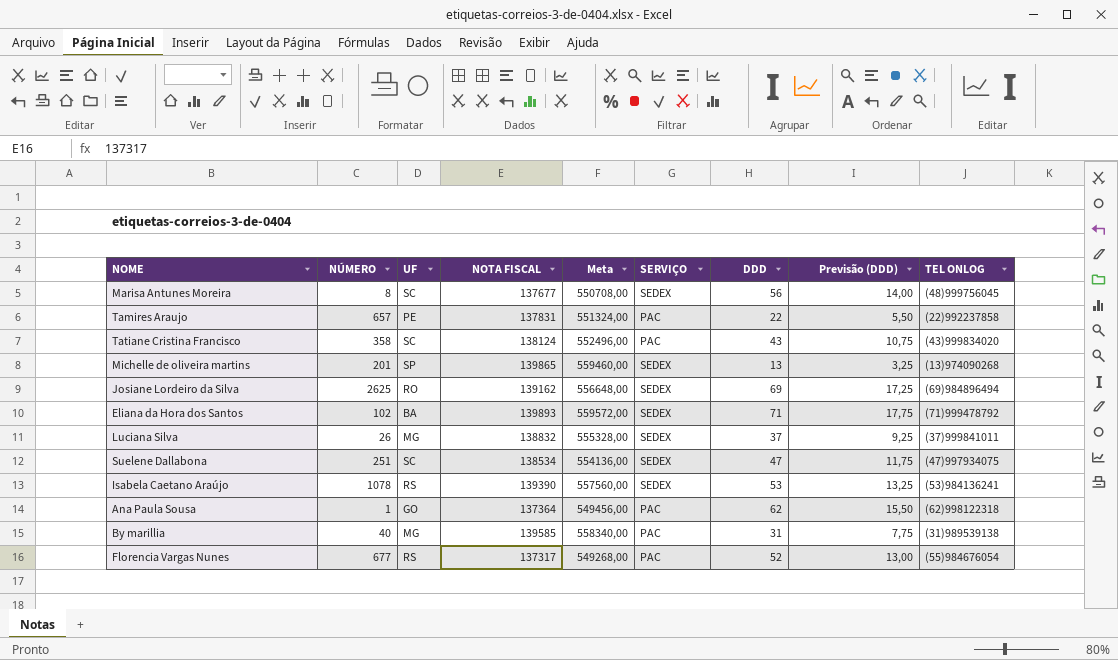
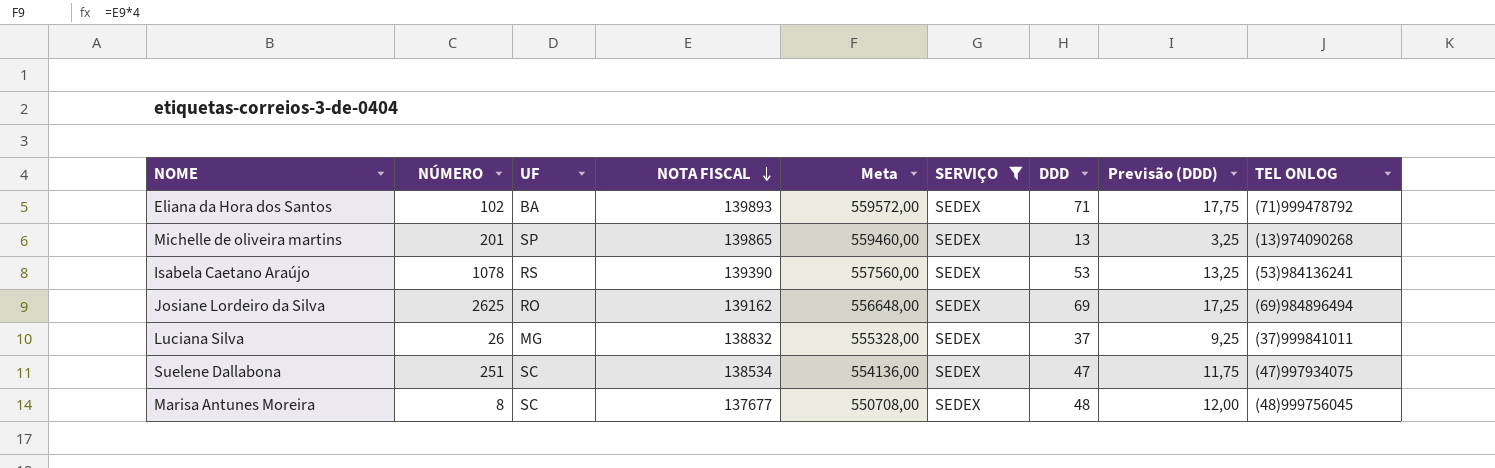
filter: none -> SERVIÇO = SEDEX
row order: none -> NOTA FISCAL descending
Marisa Antunes Moreira | DDD: 56 -> 48
Marisa Antunes Moreira | Previsão (DDD): 14,00 -> 12,00

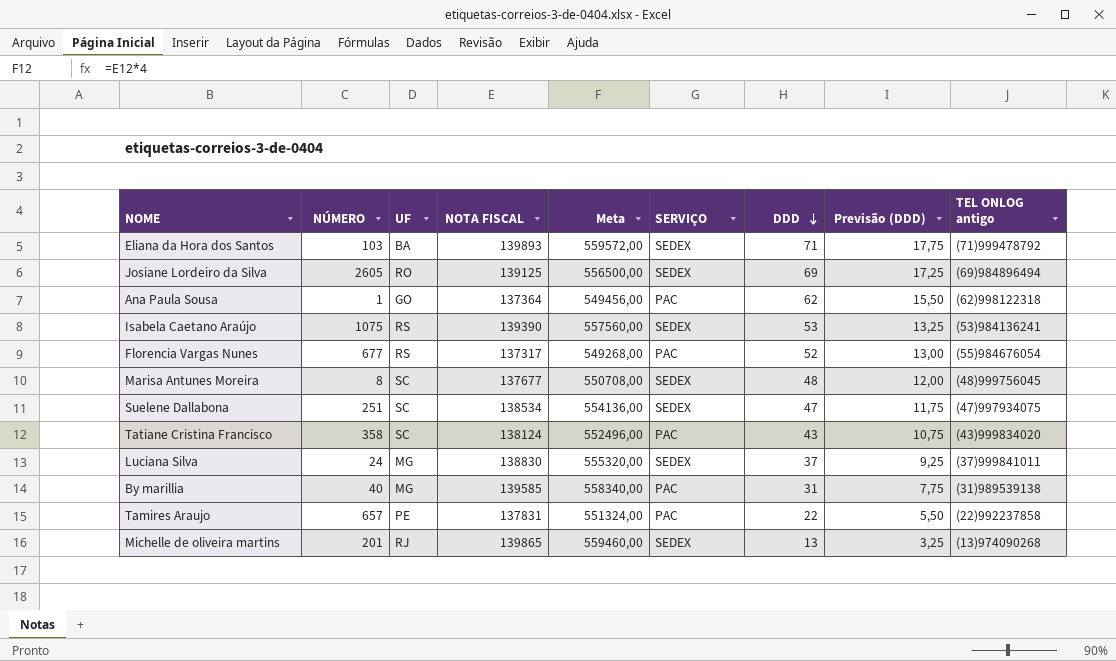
filter: SERVIÇO = SEDEX -> none
row order: NOTA FISCAL descending -> DDD descending
column name: TEL ONLOG -> TEL ONLOG antigo
Eliana da Hora dos Santos | NÚMERO: 102 -> 103
Josiane Lordeiro da Silva | NÚMERO: 2625 -> 2605
Josiane Lordeiro da Silva | NOTA FISCAL: 139162 -> 139125
Josiane Lordeiro da Silva | Meta: 556648,00 -> 556500,00
Isabela Caetano Araújo | NÚMERO: 1078 -> 1075
Luciana Silva | NÚMERO: 26 -> 24
Luciana Silva | NOTA FISCAL: 138832 -> 138830
Luciana Silva | Meta: 555328,00 -> 555320,00
Michelle de oliveira martins | UF: SP -> RJ

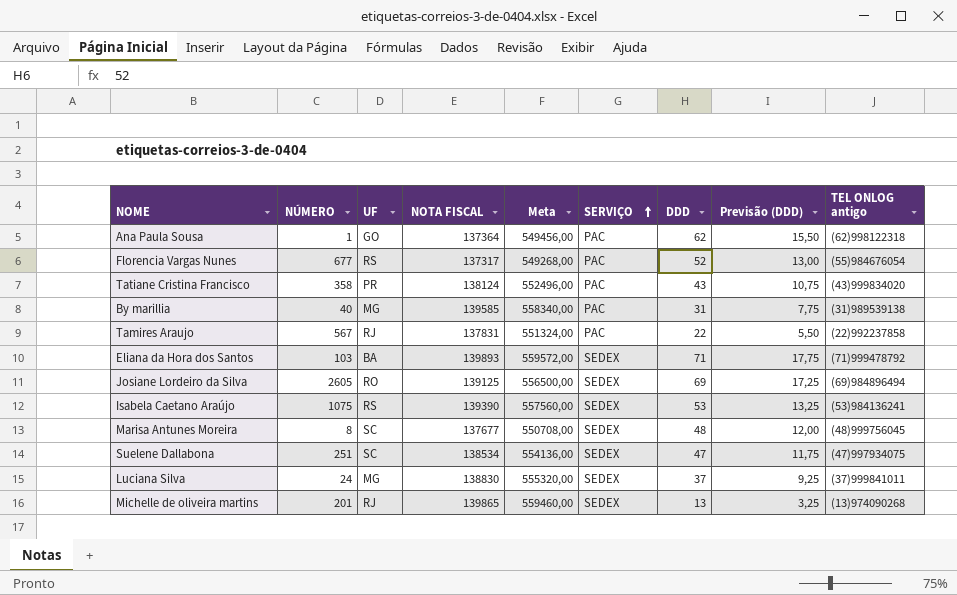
row order: DDD descending -> SERVIÇO ascending
Tatiane Cristina Francisco | UF: SC -> PR
Tamires Araujo | NÚMERO: 657 -> 567
Tamires Araujo | UF: PE -> RJ

